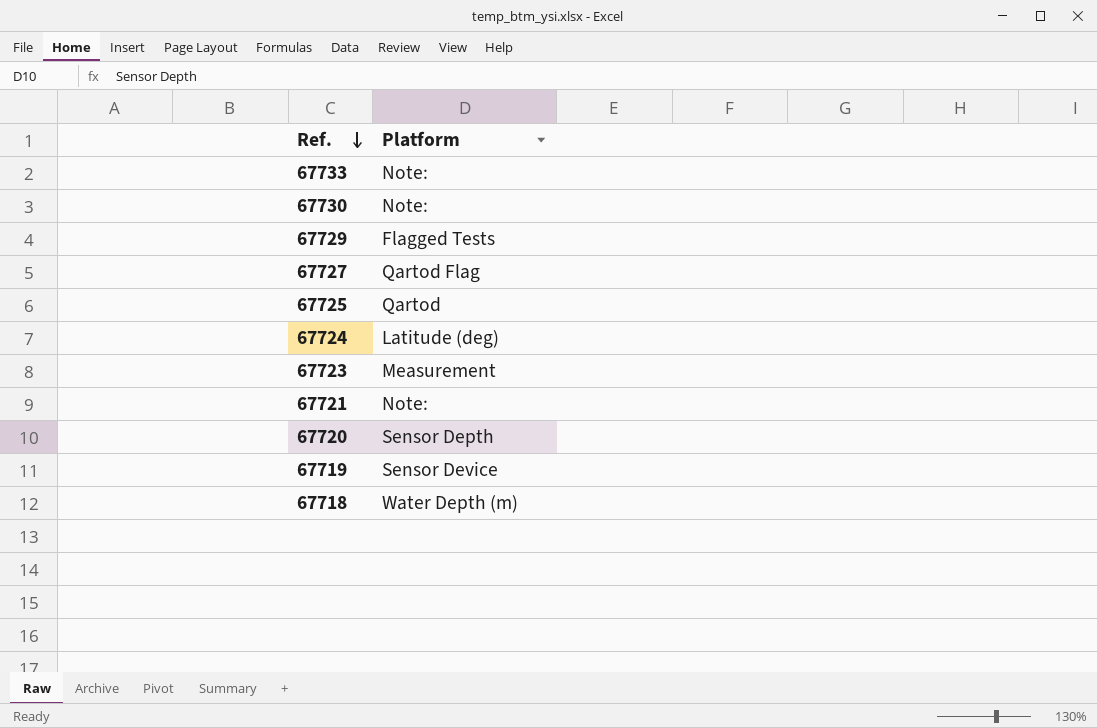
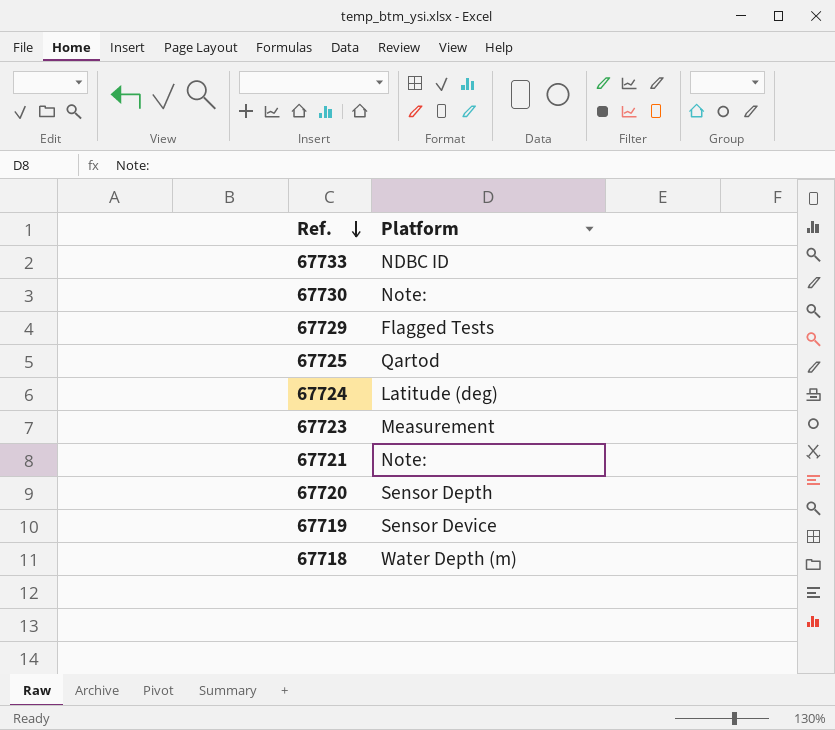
row 67727: Qartod Flag -> none
67733 | Platform: Note: -> NDBC ID

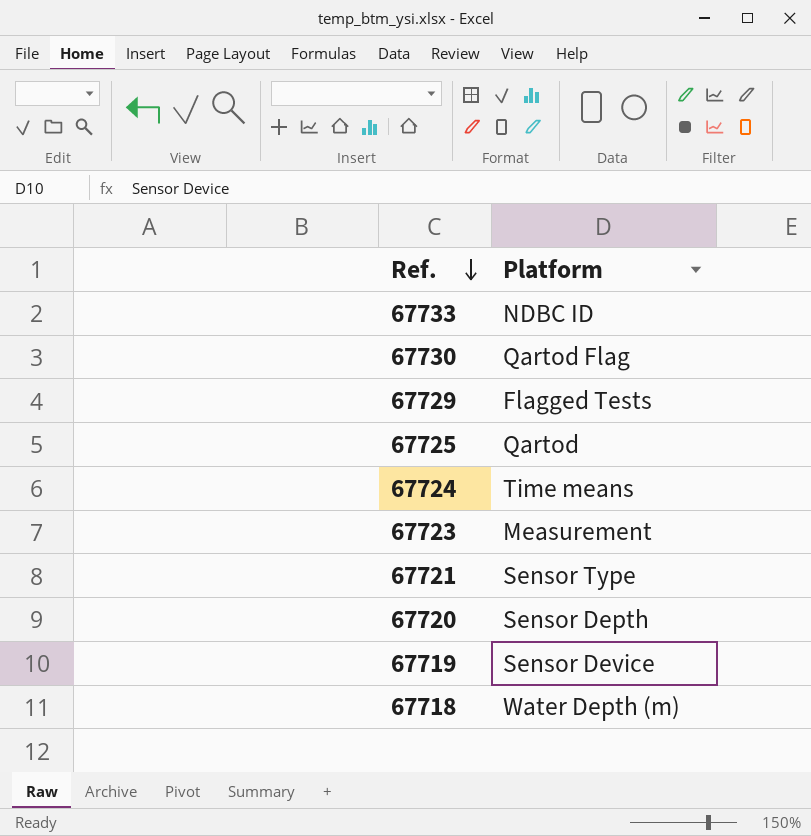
67730 | Platform: Note: -> Qartod Flag
67724 | Platform: Latitude (deg) -> Time means
67721 | Platform: Note: -> Sensor Type

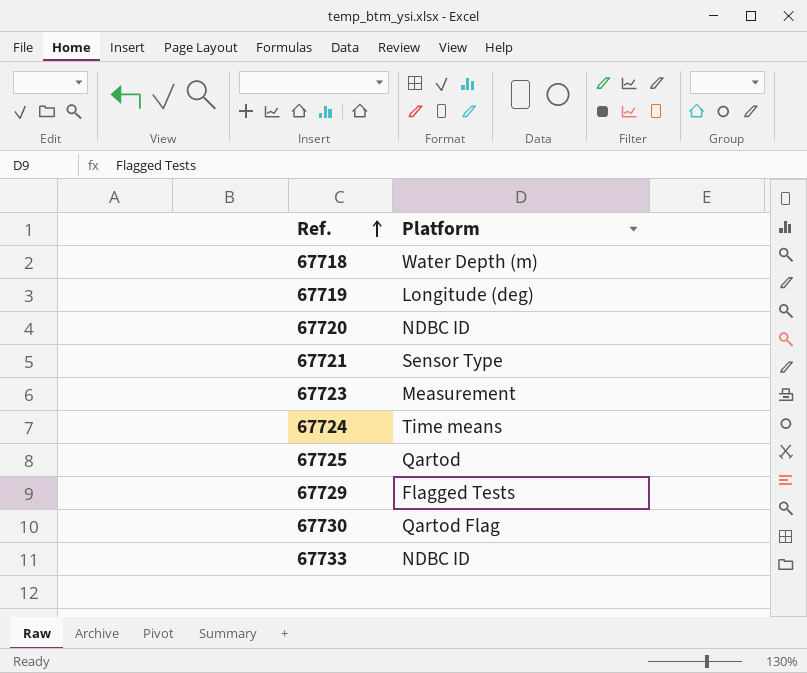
row order: Ref. descending -> Ref. ascending
67719 | Platform: Sensor Device -> Longitude (deg)
67720 | Platform: Sensor Depth -> NDBC ID

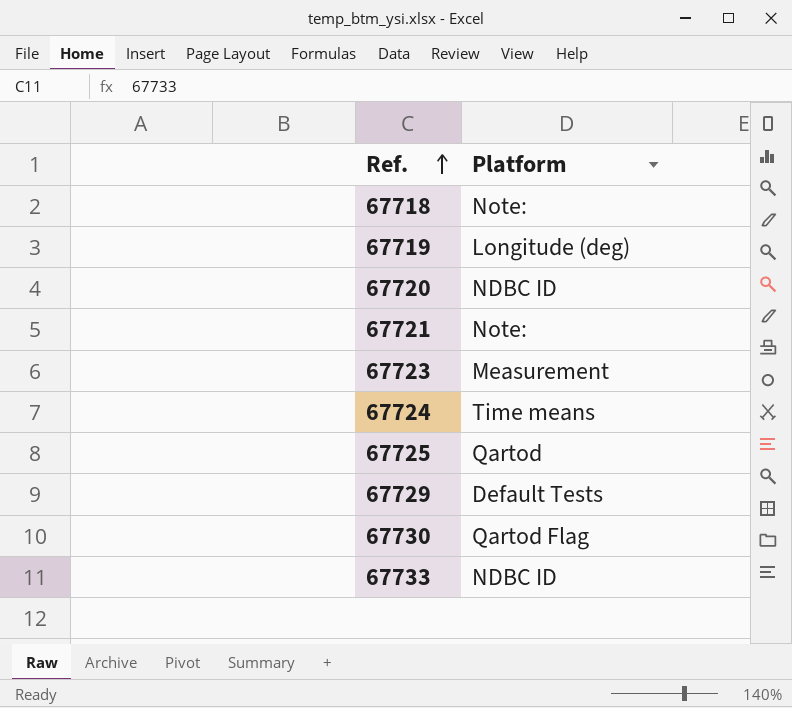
67718 | Platform: Water Depth (m) -> Note:
67721 | Platform: Sensor Type -> Note:
67729 | Platform: Flagged Tests -> Default Tests

